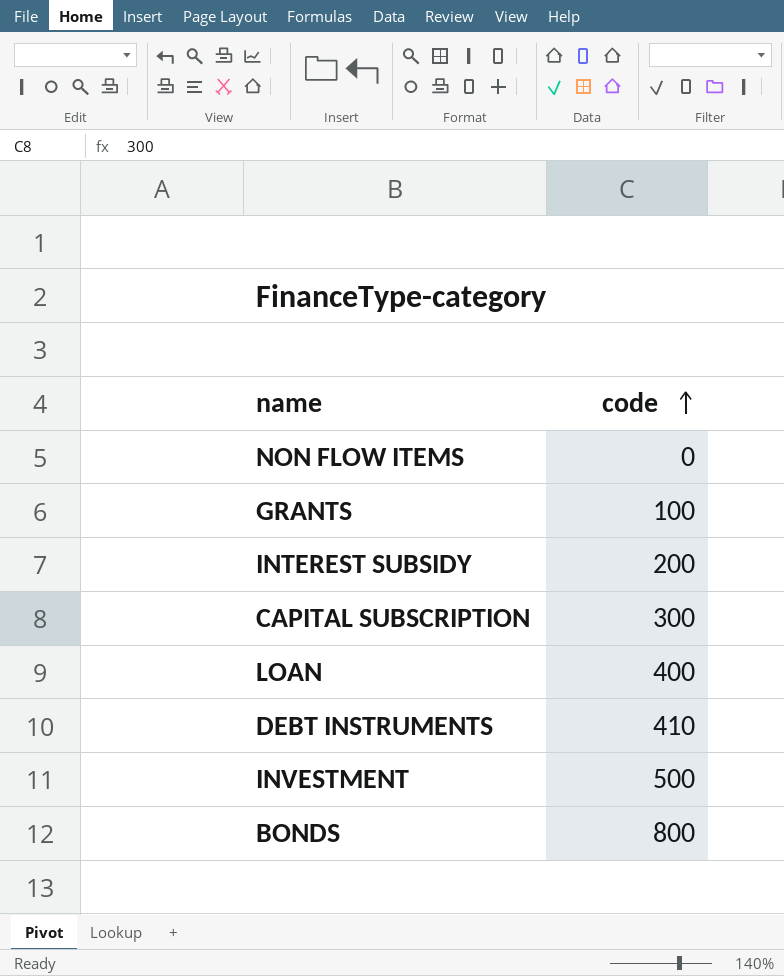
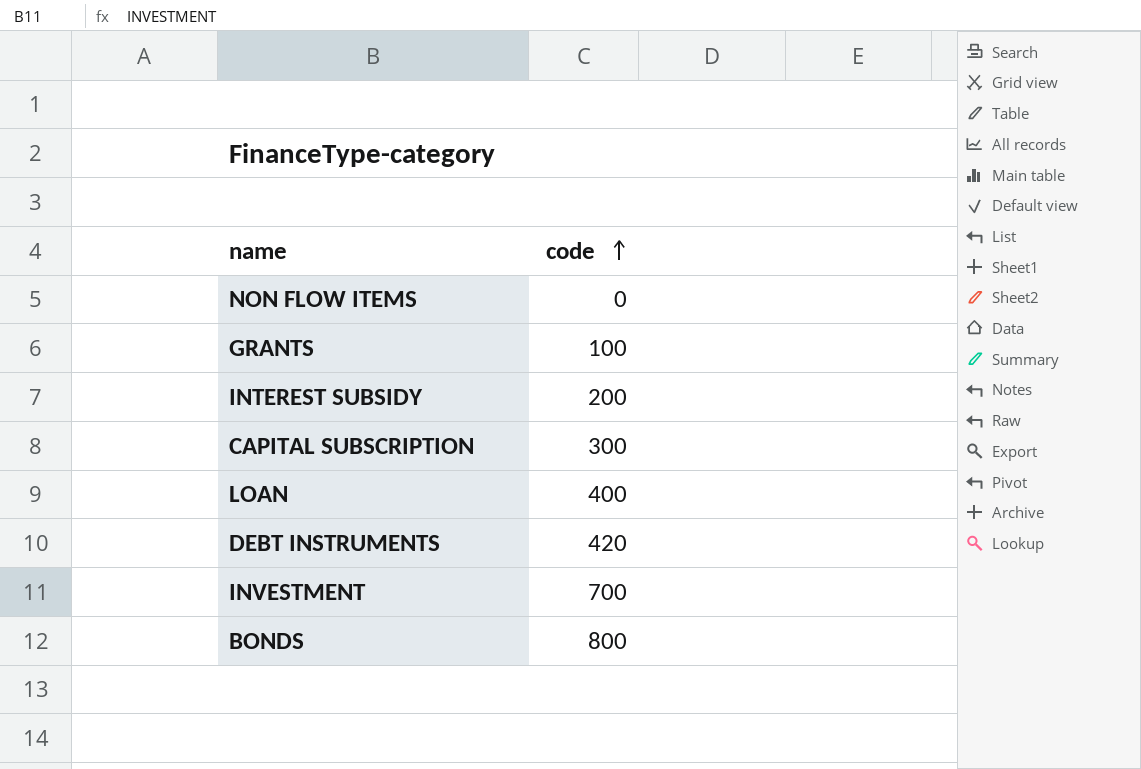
DEBT INSTRUMENTS | code: 410 -> 420
INVESTMENT | code: 500 -> 700

